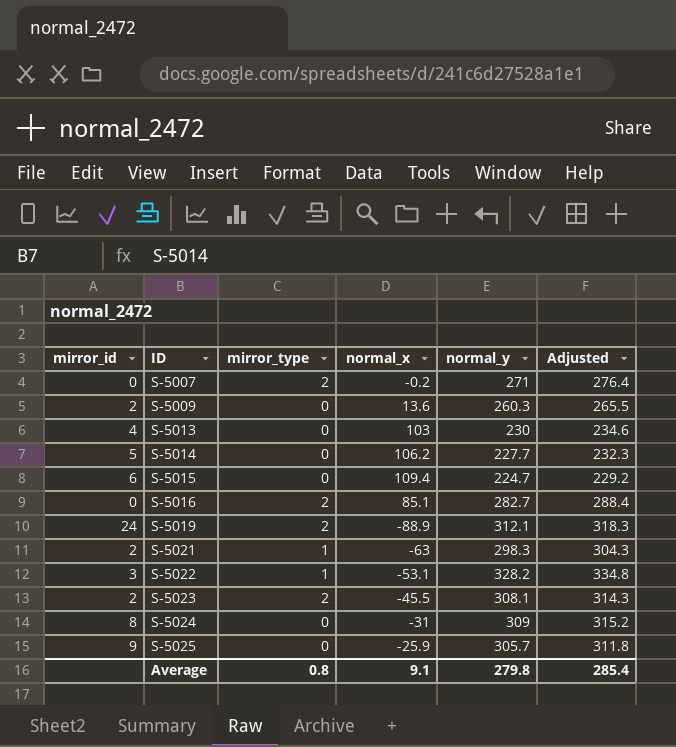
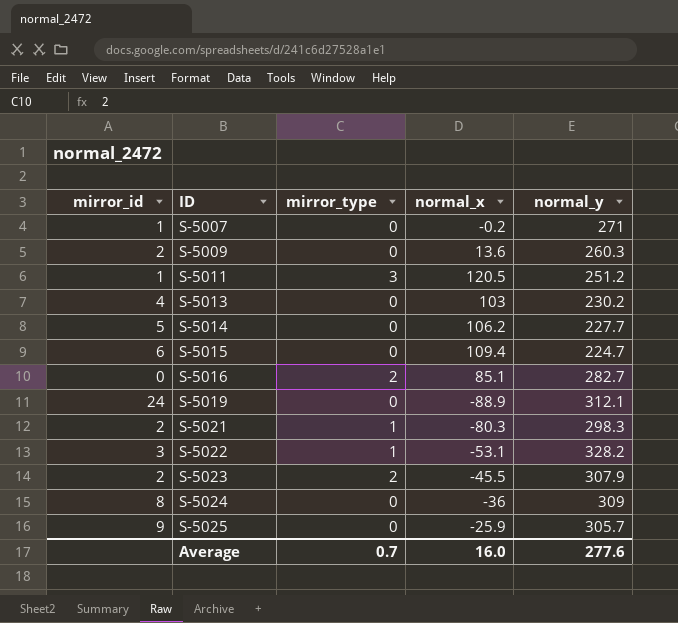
column Adjusted | formula: [normal_y] * 1.02 -> none
S-5007 | mirror_id: 0 -> 1
S-5007 | mirror_type: 2 -> 0
row S-5011: none -> 1 | 3 | 120.5 | 251.2
S-5013 | normal_y: 230 -> 230.2
S-5019 | mirror_type: 2 -> 0
S-5021 | normal_x: -63 -> -80.3
S-5023 | normal_y: 308.1 -> 307.9
S-5024 | normal_x: -31 -> -36
Average | mirror_type: 0.8 -> 0.7
Average | normal_x: 9.1 -> 16.0
Average | normal_y: 279.8 -> 277.6

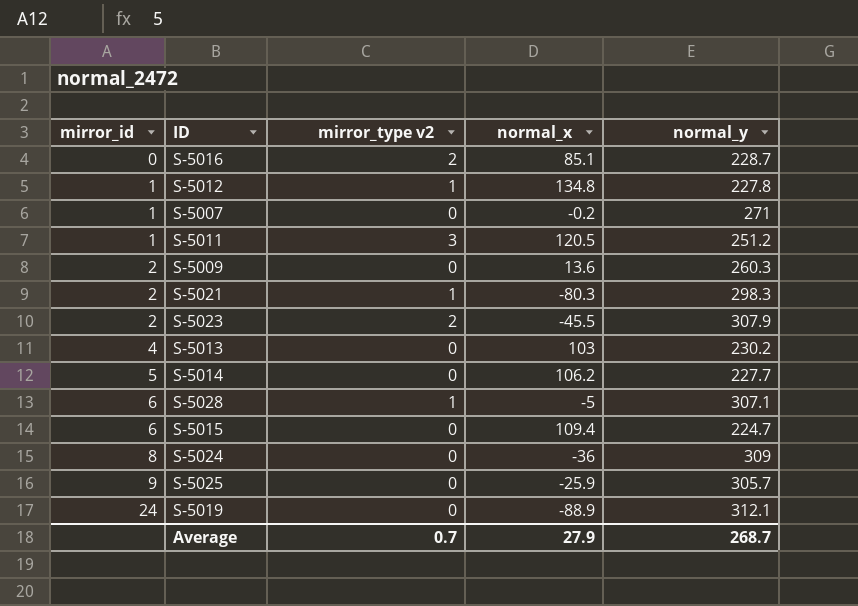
row order: ID ascending -> mirror_id ascending
column name: mirror_type -> mirror_type v2
row S-5022: 3 | 1 | -53.1 | 328.2 -> none
S-5016 | normal_y: 282.7 -> 228.7
row S-5012: none -> 1 | 1 | 134.8 | 227.8
row S-5028: none -> 6 | 1 | -5 | 307.1
Average | normal_x: 16.0 -> 27.9
Average | normal_y: 277.6 -> 268.7

